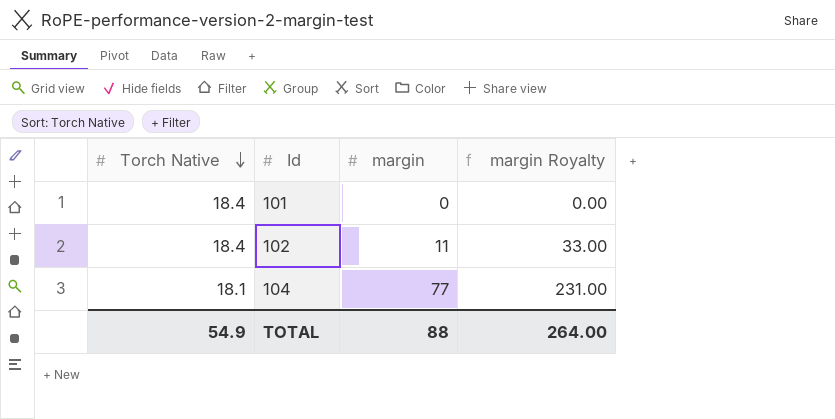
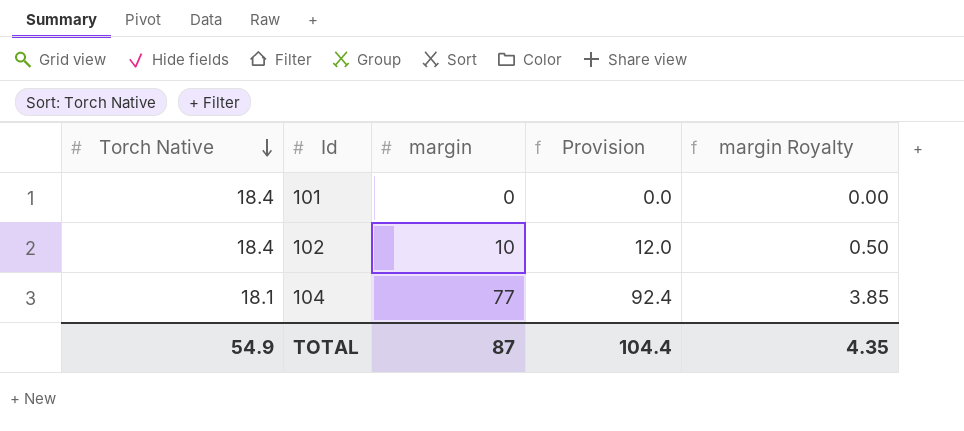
column Provision | formula: none -> [margin] * 1.2
column margin Royalty | formula: [margin] * 3 -> [margin] * 0.05
102 | margin: 11 -> 10
TOTAL | margin: 88 -> 87
TOTAL | margin Royalty: 264.00 -> 4.35

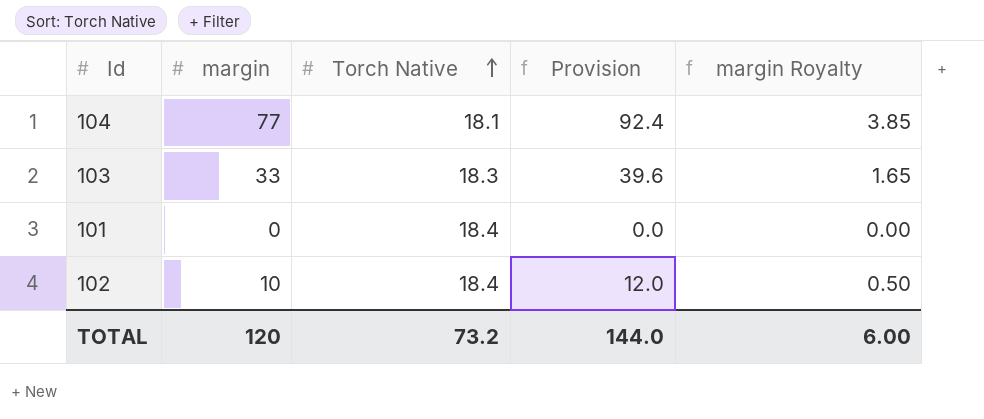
row order: Torch Native descending -> Torch Native ascending
column Torch Native | position: 1 -> 3
row 103: none -> 33 | 18.3 | 39.6 | 1.65
TOTAL | margin: 87 -> 120
TOTAL | Torch Native: 54.9 -> 73.2
TOTAL | Provision: 104.4 -> 144.0
TOTAL | margin Royalty: 4.35 -> 6.00

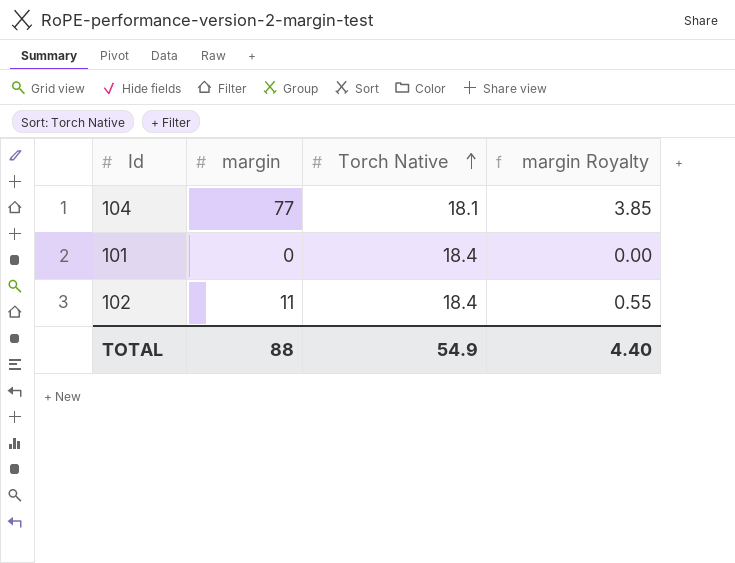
column Provision | formula: [margin] * 1.2 -> none
row 103: 33 | 18.3 | 39.6 | 1.65 -> none
102 | margin: 10 -> 11
102 | margin Royalty: 0.50 -> 0.55
TOTAL | margin: 120 -> 88
TOTAL | Torch Native: 73.2 -> 54.9
TOTAL | margin Royalty: 6.00 -> 4.40

